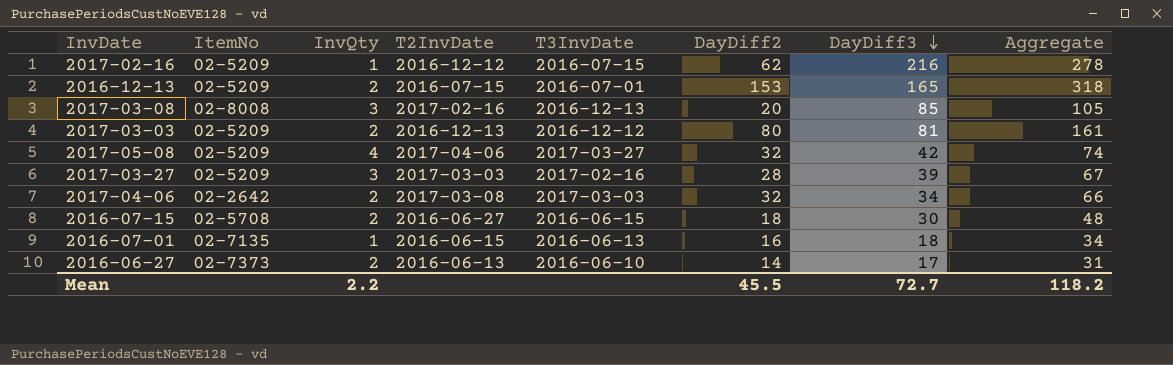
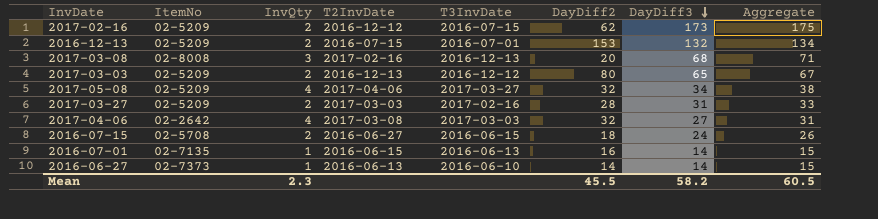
column Aggregate | formula: [DayDiff2] + [DayDiff3] -> [InvQty] + [DayDiff3]
2017-02-16 | InvQty: 1 -> 2
2017-02-16 | DayDiff3: 216 -> 173
2016-12-13 | DayDiff3: 165 -> 132
2017-03-08 | DayDiff3: 85 -> 68
2017-03-03 | DayDiff3: 81 -> 65
2017-05-08 | DayDiff3: 42 -> 34
2017-03-27 | InvQty: 3 -> 2
2017-03-27 | DayDiff3: 39 -> 31
2017-04-06 | InvQty: 2 -> 4
2017-04-06 | DayDiff3: 34 -> 27
2016-07-15 | DayDiff3: 30 -> 24
2016-07-01 | DayDiff3: 18 -> 14
2016-06-27 | InvQty: 2 -> 1
2016-06-27 | DayDiff3: 17 -> 14
Mean | InvQty: 2.2 -> 2.3
Mean | DayDiff3: 72.7 -> 58.2
Mean | Aggregate: 118.2 -> 60.5

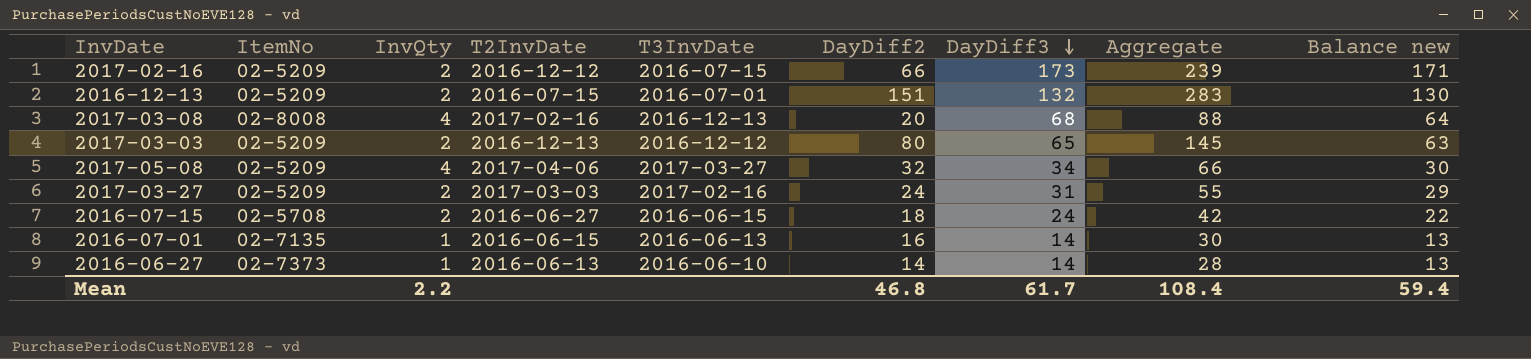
column Aggregate | formula: [InvQty] + [DayDiff3] -> [DayDiff2] + [DayDiff3]
column Balance new | formula: none -> [DayDiff3] - [InvQty]
row 2017-04-06: 02-2642 | 4 | 2017-03-08 | 2017-03-03 | 32 | 27 | 31 -> none
2017-02-16 | DayDiff2: 62 -> 66
2016-12-13 | DayDiff2: 153 -> 151
2017-03-08 | InvQty: 3 -> 4
2017-03-27 | DayDiff2: 28 -> 24
Mean | InvQty: 2.3 -> 2.2
Mean | DayDiff2: 45.5 -> 46.8
Mean | DayDiff3: 58.2 -> 61.7
Mean | Aggregate: 60.5 -> 108.4

